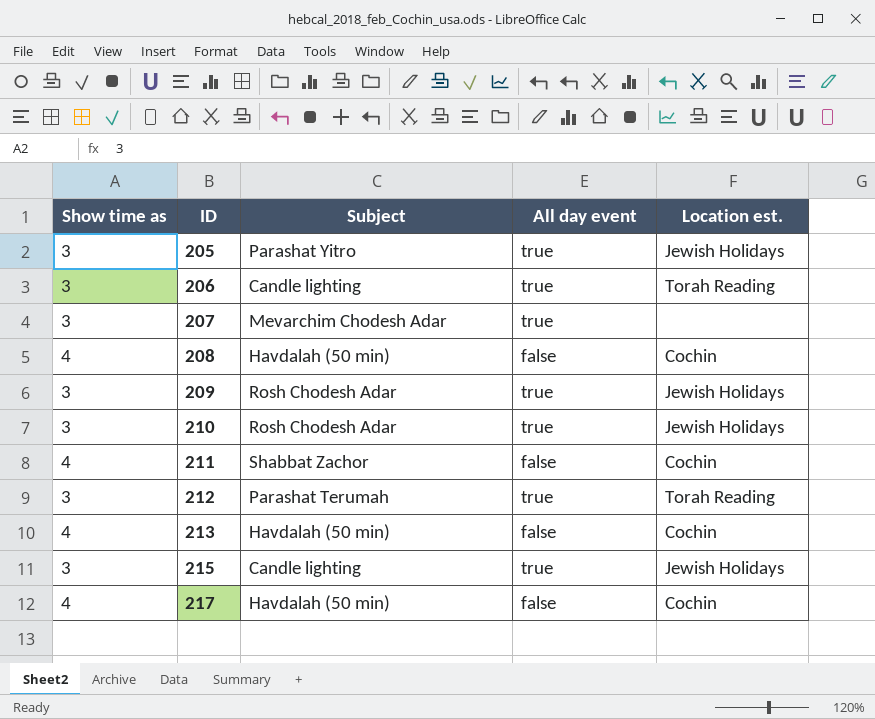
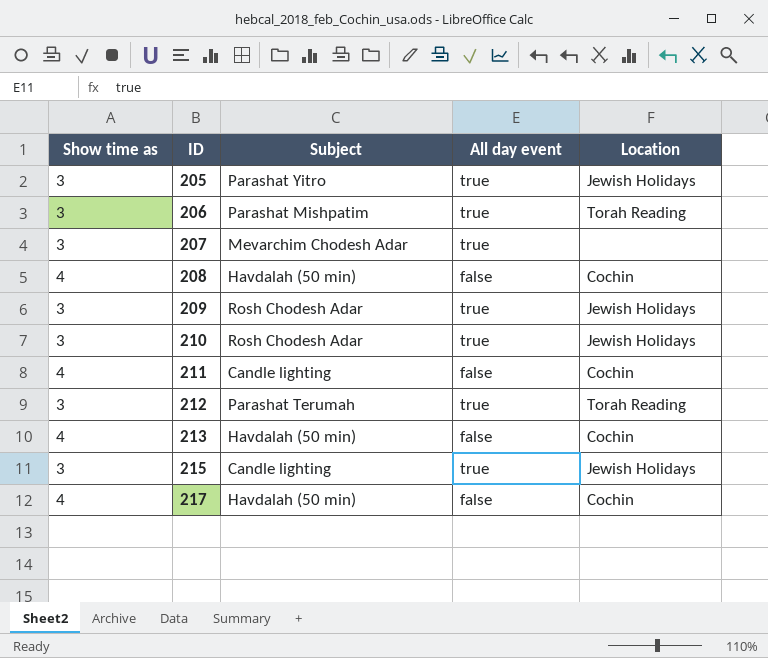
column name: Location est. -> Location
206 | Subject: Candle lighting -> Parashat Mishpatim
211 | Subject: Shabbat Zachor -> Candle lighting

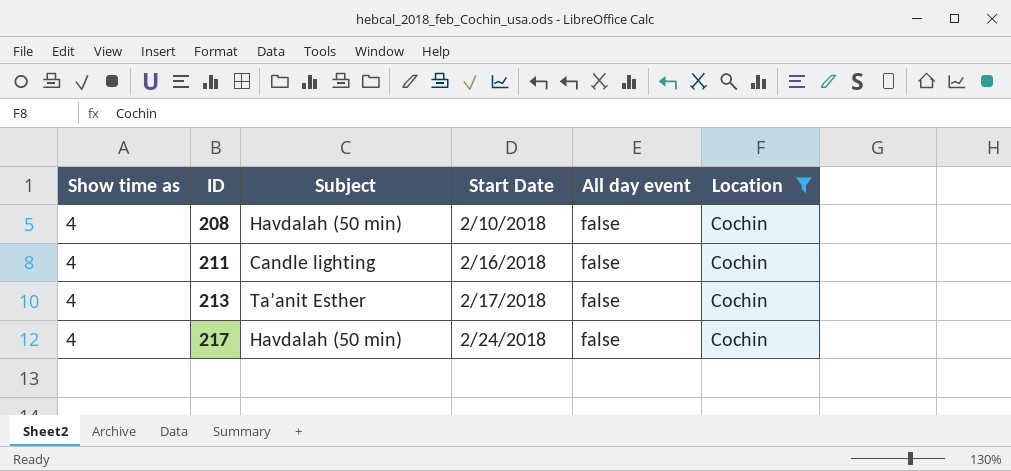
filter: none -> Location = Cochin
column Start Date | position: none -> 4
213 | Subject: Havdalah (50 min) -> Ta’anit Esther

